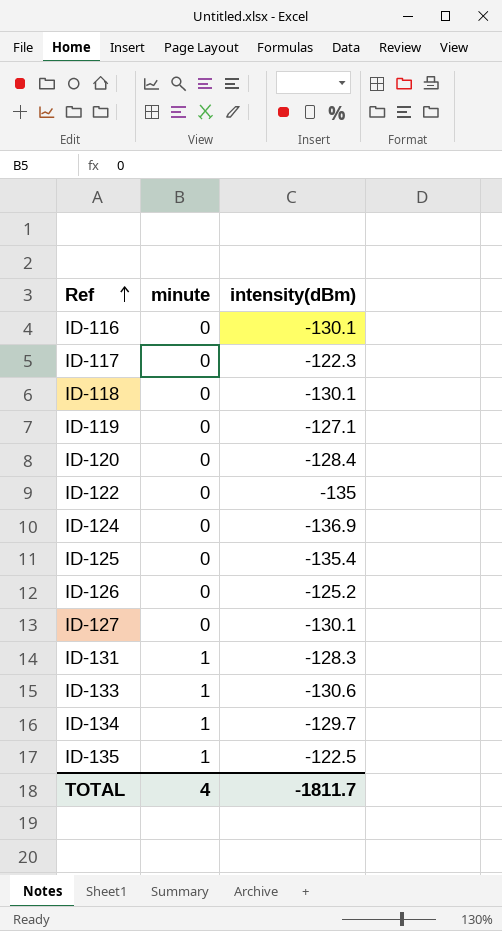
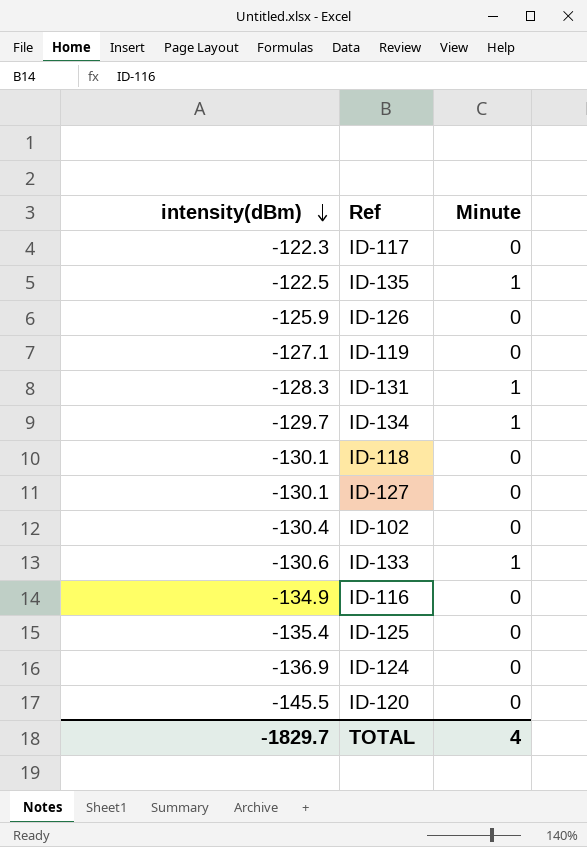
row order: Ref ascending -> intensity(dBm) descending
column intensity(dBm) | position: 3 -> 1
column name: minute -> Minute
row ID-122: 0 | -135 -> none
ID-126 | intensity(dBm): -125.2 -> -125.9
row ID-102: none -> -130.4 | 0
ID-116 | intensity(dBm): -130.1 -> -134.9
ID-120 | intensity(dBm): -128.4 -> -145.5
TOTAL | intensity(dBm): -1811.7 -> -1829.7

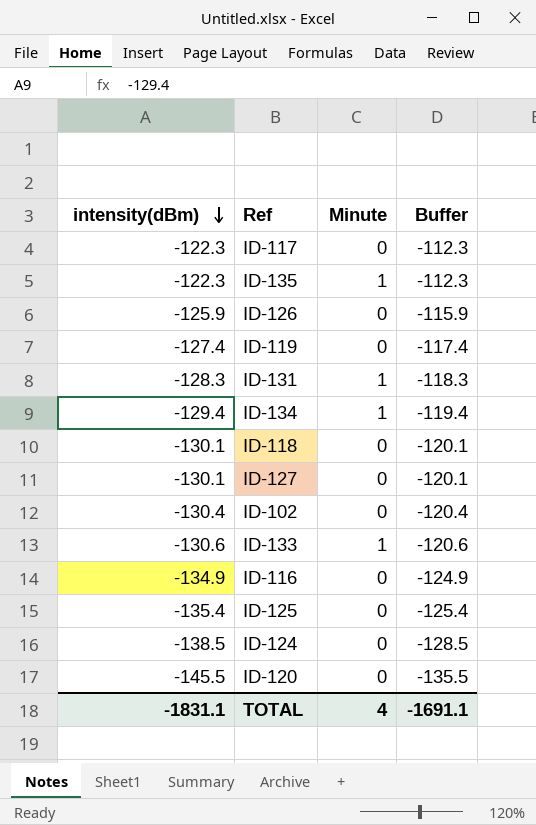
column Buffer | formula: none -> [intensity(dBm)] + 10
ID-135 | intensity(dBm): -122.5 -> -122.3
ID-119 | intensity(dBm): -127.1 -> -127.4
ID-134 | intensity(dBm): -129.7 -> -129.4
ID-124 | intensity(dBm): -136.9 -> -138.5
TOTAL | intensity(dBm): -1829.7 -> -1831.1

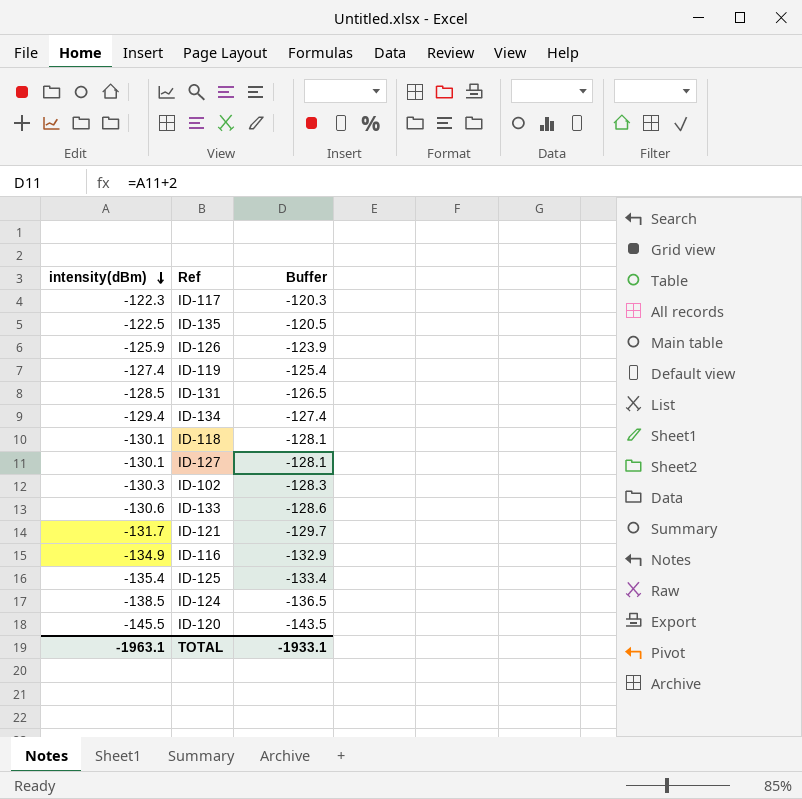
column Minute | position: 3 -> none
column Buffer | formula: [intensity(dBm)] + 10 -> [intensity(dBm)] + 2
ID-135 | intensity(dBm): -122.3 -> -122.5
ID-131 | intensity(dBm): -128.3 -> -128.5
ID-102 | intensity(dBm): -130.4 -> -130.3
row ID-121: none -> -131.7 | -129.7
TOTAL | intensity(dBm): -1831.1 -> -1963.1
TOTAL | Buffer: -1691.1 -> -1933.1

